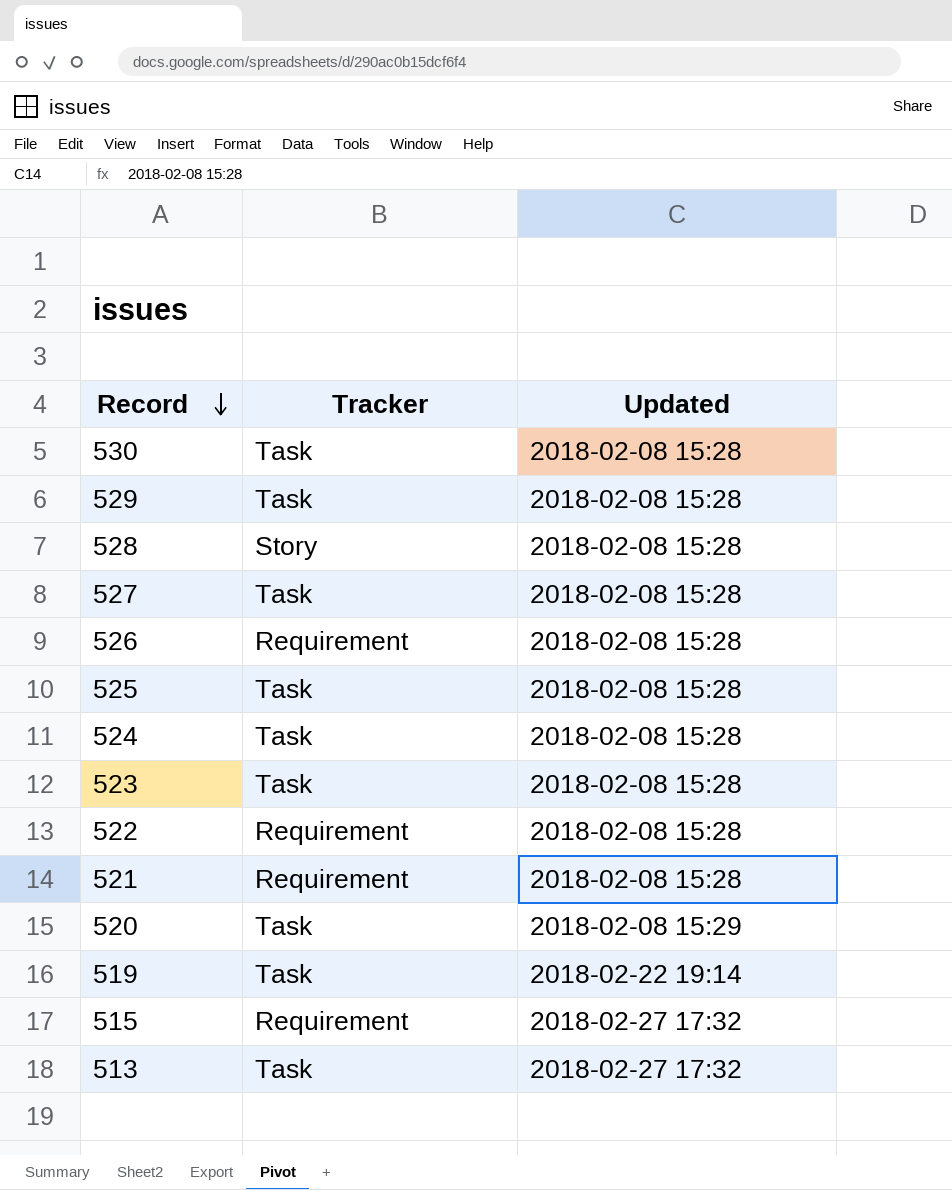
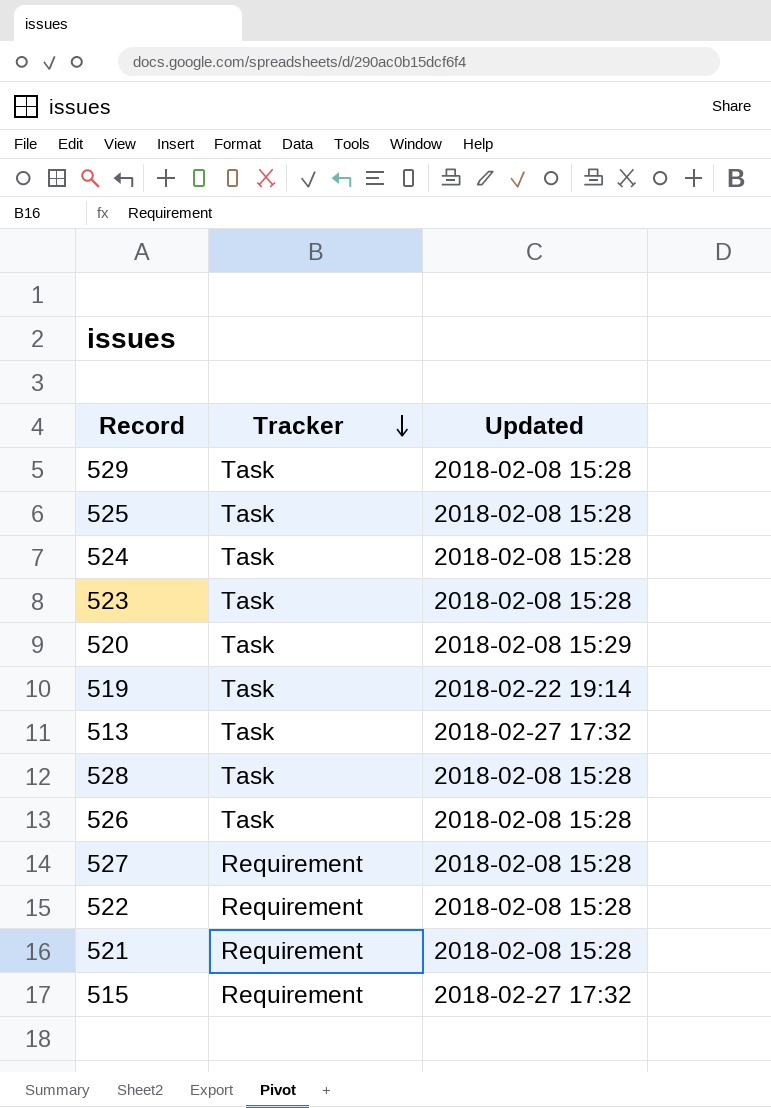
row order: Record descending -> Tracker descending
row 530: Task | 2018-02-08 15:28 -> none
528 | Tracker: Story -> Task
526 | Tracker: Requirement -> Task
527 | Tracker: Task -> Requirement

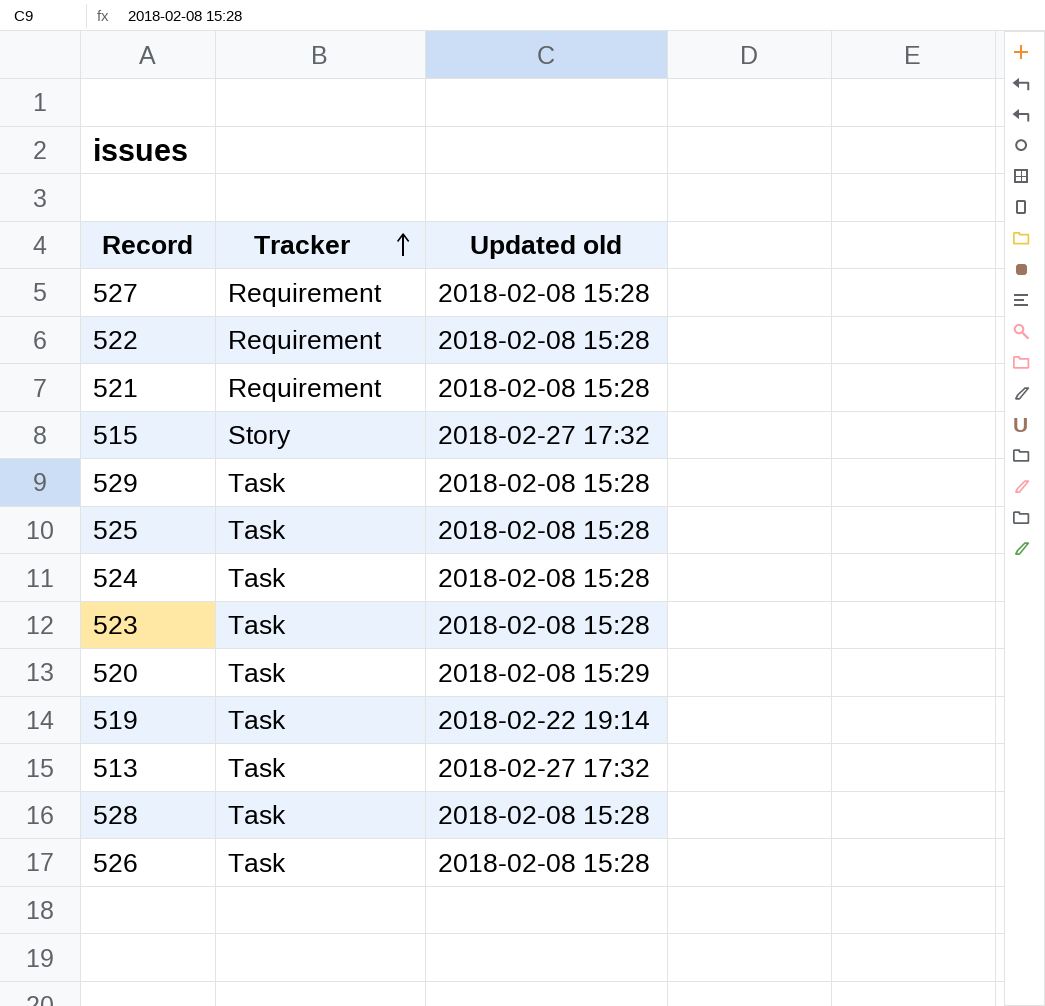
row order: Tracker descending -> Tracker ascending
column name: Updated -> Updated old
515 | Tracker: Requirement -> Story

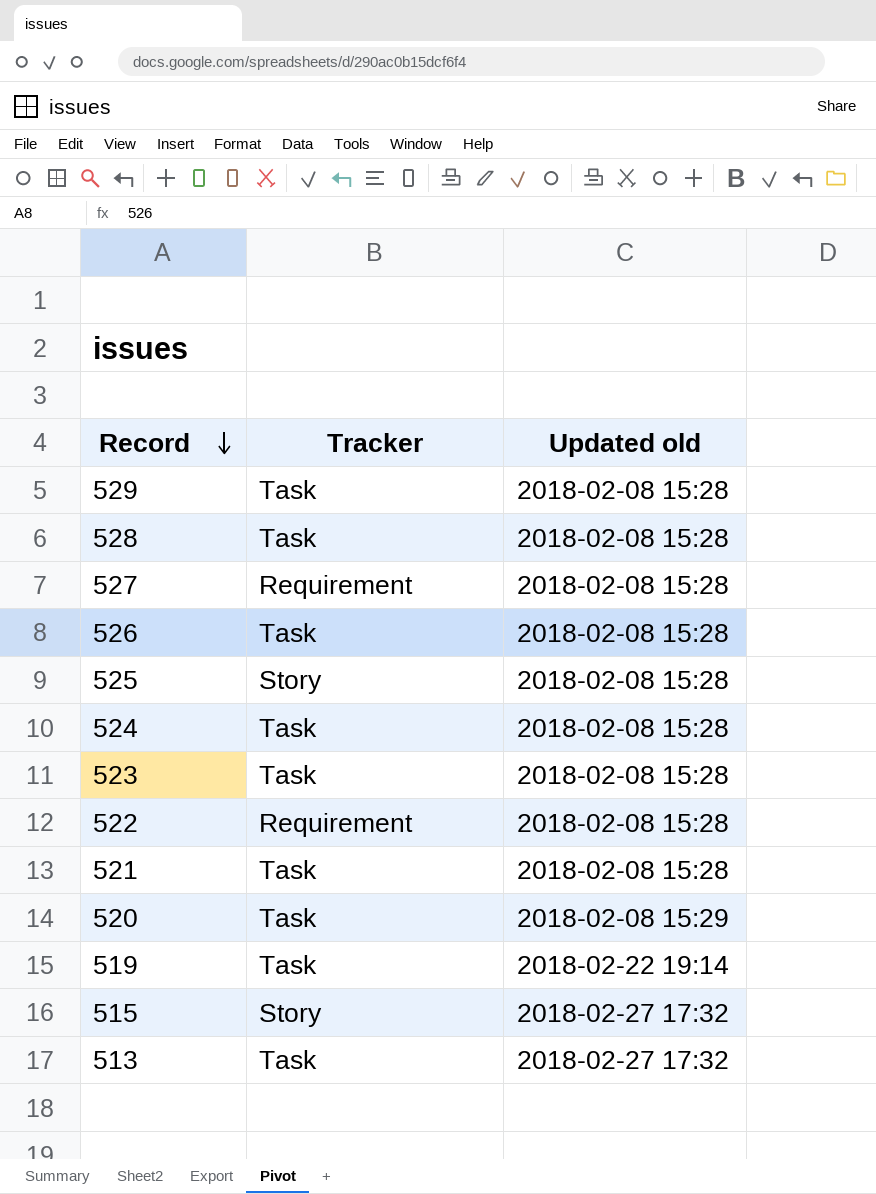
row order: Tracker ascending -> Record descending
525 | Tracker: Task -> Story
521 | Tracker: Requirement -> Task

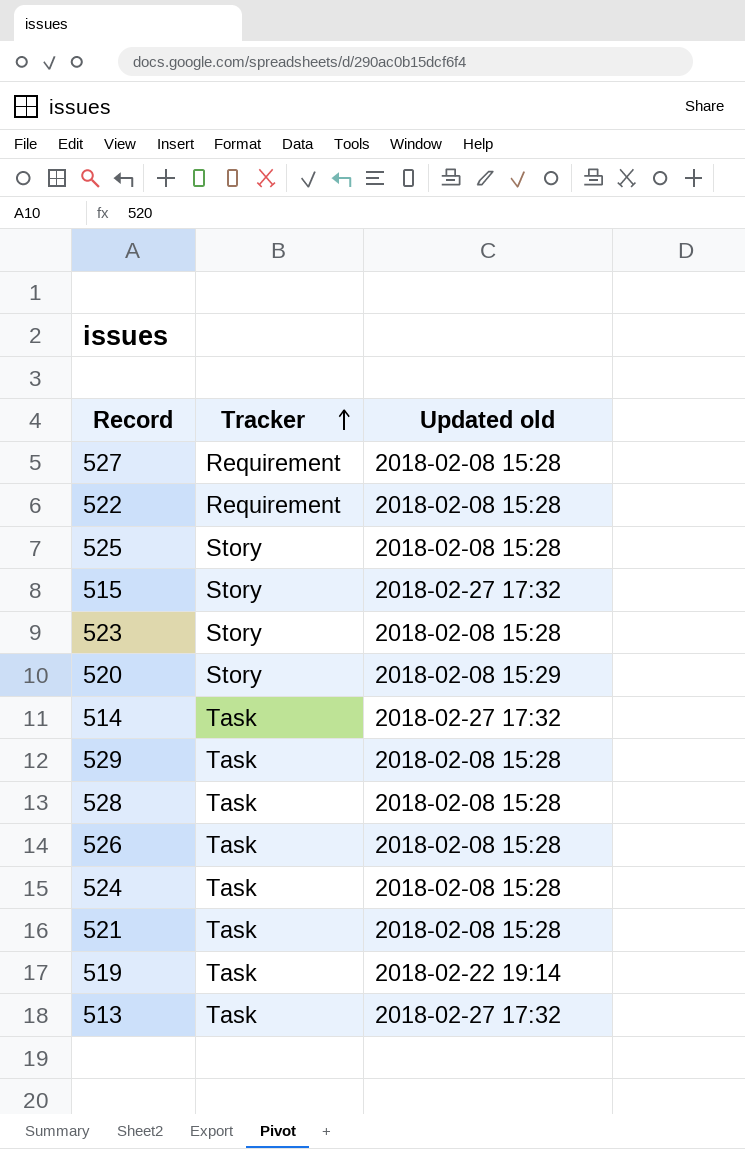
row order: Record descending -> Tracker ascending
523 | Tracker: Task -> Story
520 | Tracker: Task -> Story
row 514: none -> Task | 2018-02-27 17:32

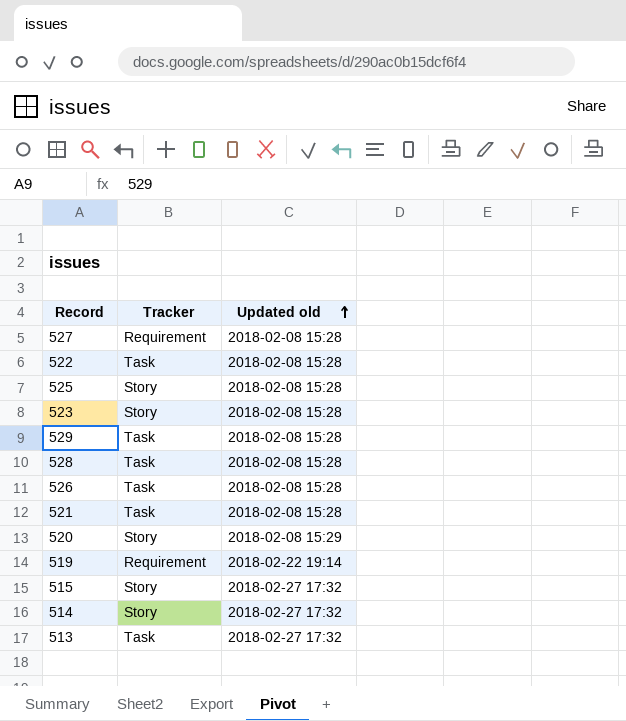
row order: Tracker ascending -> Updated old ascending
row 524: Task | 2018-02-08 15:28 -> none
522 | Tracker: Requirement -> Task
519 | Tracker: Task -> Requirement
514 | Tracker: Task -> Story

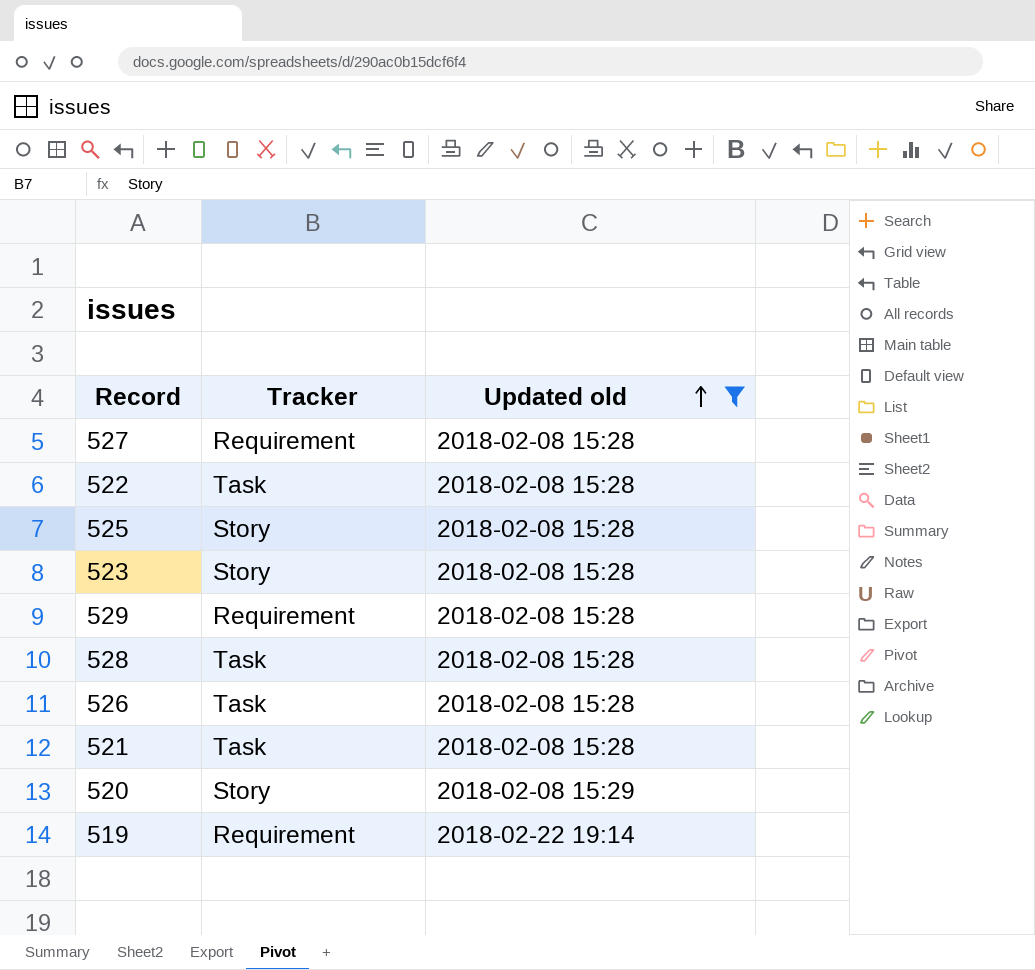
filter: none -> Updated old != 2018-02-27 17:32
529 | Tracker: Task -> Requirement

